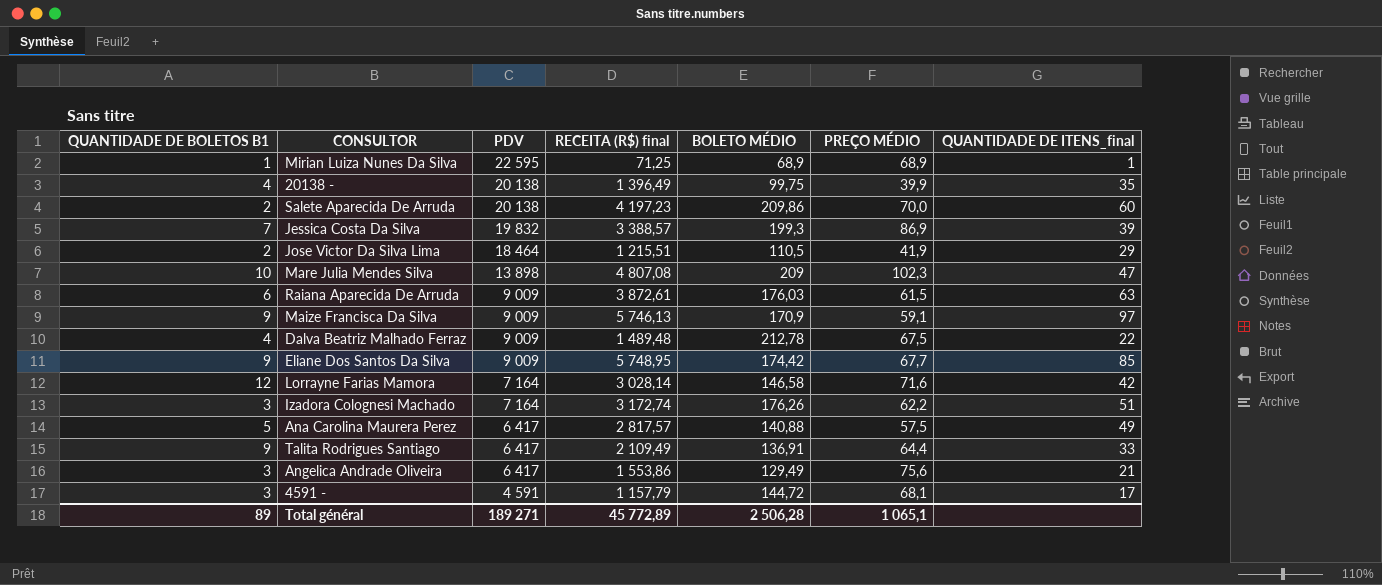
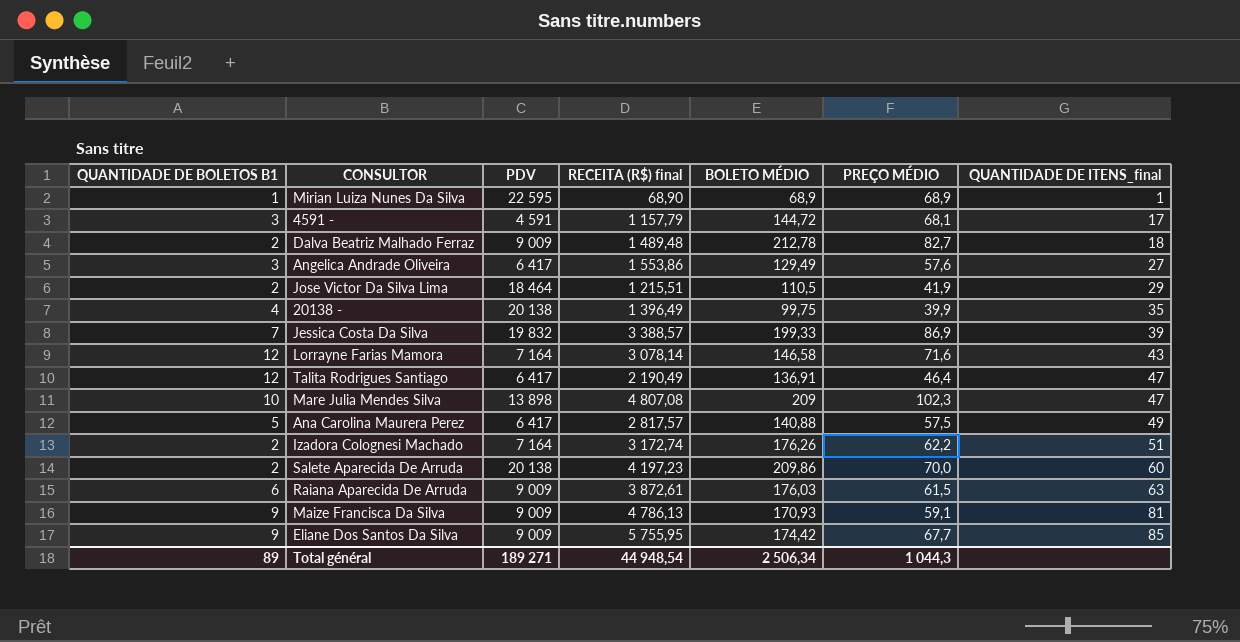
row order: PDV descending -> QUANTIDADE DE ITENS_final ascending
Mirian Luiza Nunes Da Silva | RECEITA (R$) final: 71,25 -> 68,90
Dalva Beatriz Malhado Ferraz | QUANTIDADE DE BOLETOS B1: 4 -> 2
Dalva Beatriz Malhado Ferraz | PREÇO MÉDIO: 67,5 -> 82,7
Dalva Beatriz Malhado Ferraz | QUANTIDADE DE ITENS_final: 22 -> 18
Angelica Andrade Oliveira | PREÇO MÉDIO: 75,6 -> 57,6
Angelica Andrade Oliveira | QUANTIDADE DE ITENS_final: 21 -> 27
Jessica Costa Da Silva | BOLETO MÉDIO: 199,3 -> 199,33
Lorrayne Farias Mamora | RECEITA (R$) final: 3 028,14 -> 3 078,14
Lorrayne Farias Mamora | QUANTIDADE DE ITENS_final: 42 -> 43
Talita Rodrigues Santiago | QUANTIDADE DE BOLETOS B1: 9 -> 12
Talita Rodrigues Santiago | RECEITA (R$) final: 2 109,49 -> 2 190,49
Talita Rodrigues Santiago | PREÇO MÉDIO: 64,4 -> 46,4
Talita Rodrigues Santiago | QUANTIDADE DE ITENS_final: 33 -> 47
Izadora Colognesi Machado | QUANTIDADE DE BOLETOS B1: 3 -> 2
Maize Francisca Da Silva | RECEITA (R$) final: 5 746,13 -> 4 786,13
Maize Francisca Da Silva | BOLETO MÉDIO: 170,9 -> 170,93
Maize Francisca Da Silva | QUANTIDADE DE ITENS_final: 97 -> 81
Eliane Dos Santos Da Silva | RECEITA (R$) final: 5 748,95 -> 5 755,95
Total général | RECEITA (R$) final: 45 772,89 -> 44 948,54
Total général | BOLETO MÉDIO: 2 506,28 -> 2 506,34
Total général | PREÇO MÉDIO: 1 065,1 -> 1 044,3

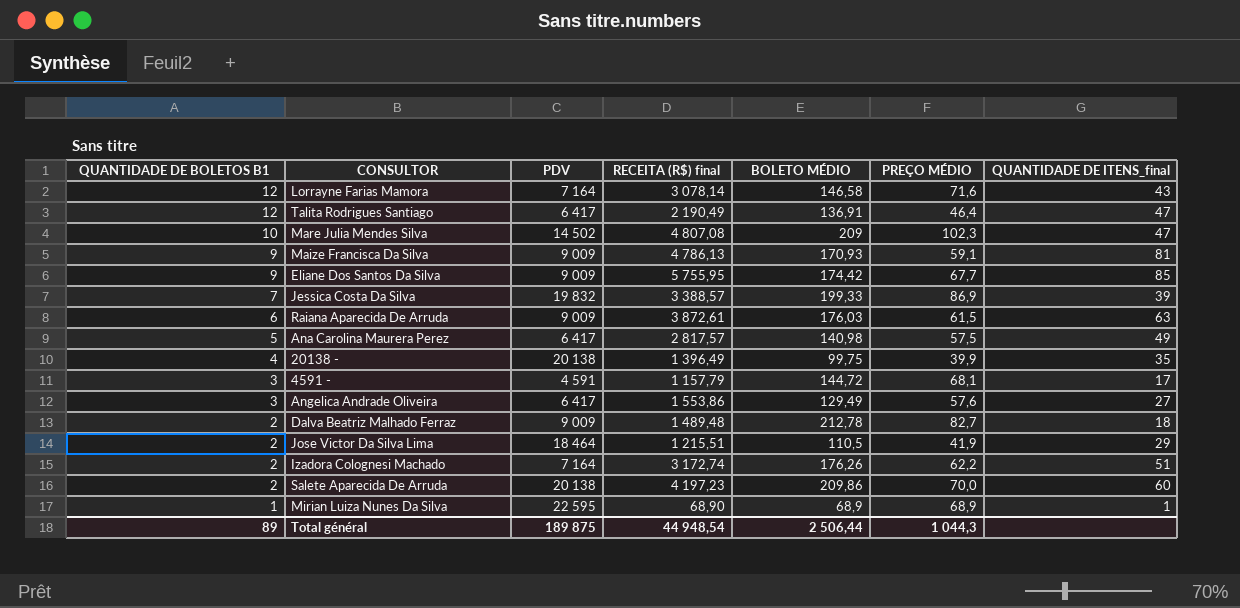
row order: QUANTIDADE DE ITENS_final ascending -> QUANTIDADE DE BOLETOS B1 descending
Mare Julia Mendes Silva | PDV: 13 898 -> 14 502
Ana Carolina Maurera Perez | BOLETO MÉDIO: 140,88 -> 140,98
Total général | PDV: 189 271 -> 189 875
Total général | BOLETO MÉDIO: 2 506,34 -> 2 506,44

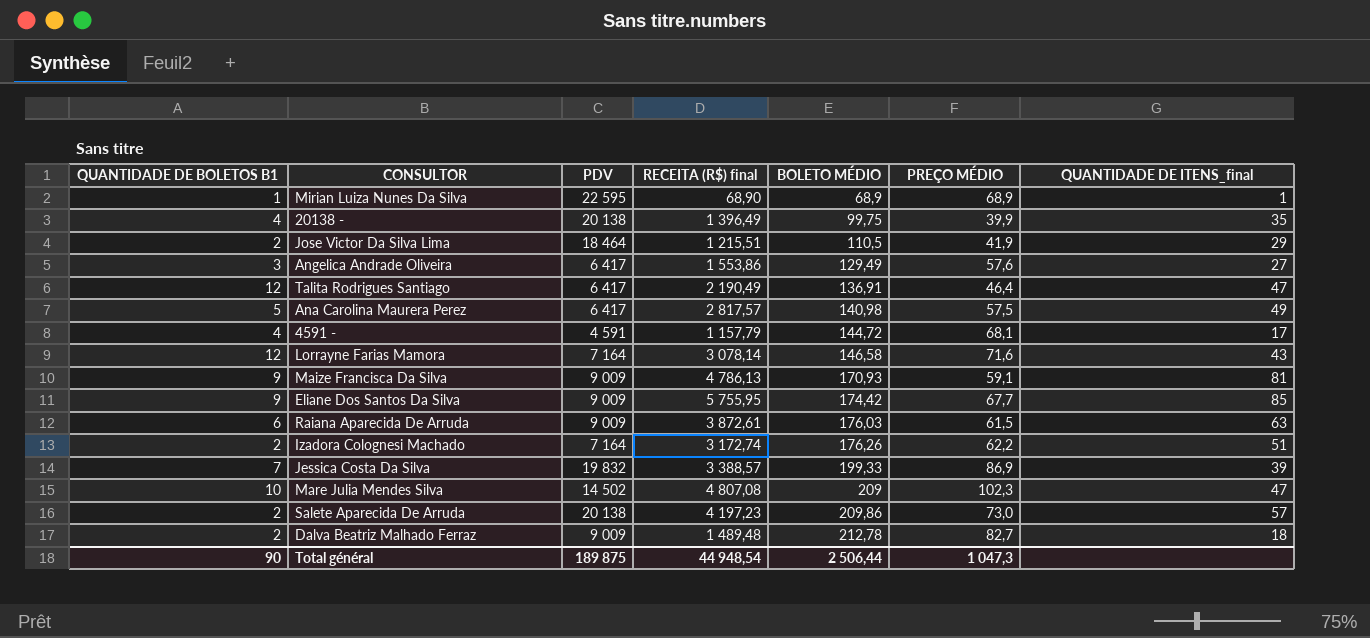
row order: QUANTIDADE DE BOLETOS B1 descending -> BOLETO MÉDIO ascending
4591 - | QUANTIDADE DE BOLETOS B1: 3 -> 4
Salete Aparecida De Arruda | PREÇO MÉDIO: 70,0 -> 73,0
Salete Aparecida De Arruda | QUANTIDADE DE ITENS_final: 60 -> 57
Total général | QUANTIDADE DE BOLETOS B1: 89 -> 90
Total général | PREÇO MÉDIO: 1 044,3 -> 1 047,3

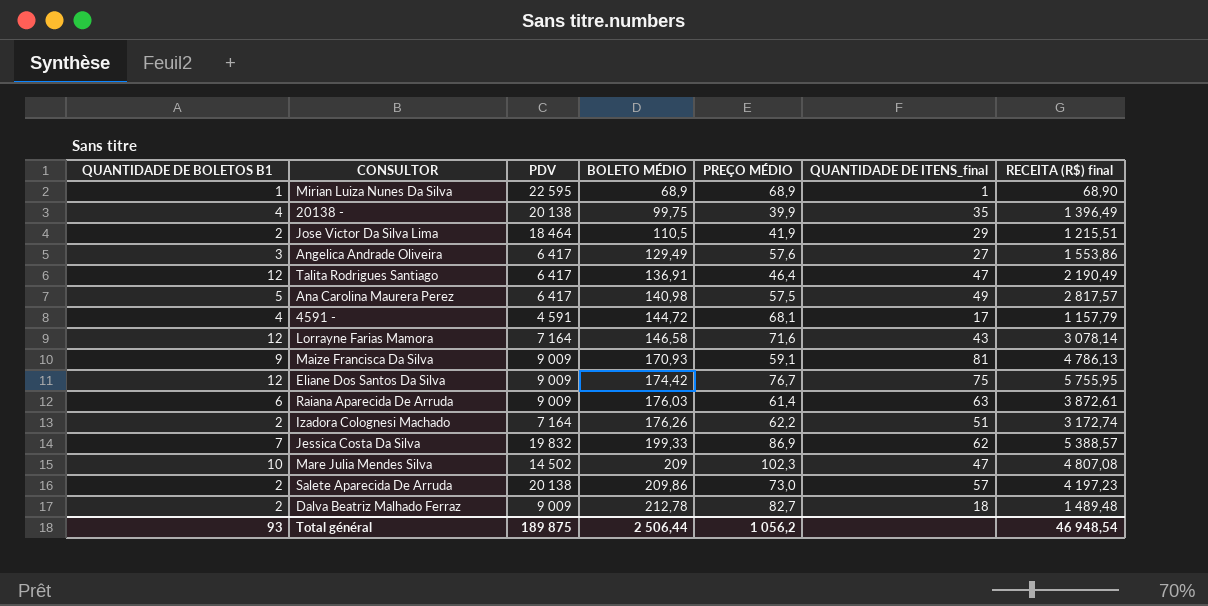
column RECEITA (R$) final | position: 4 -> 7
Eliane Dos Santos Da Silva | QUANTIDADE DE BOLETOS B1: 9 -> 12
Eliane Dos Santos Da Silva | PREÇO MÉDIO: 67,7 -> 76,7
Eliane Dos Santos Da Silva | QUANTIDADE DE ITENS_final: 85 -> 75
Raiana Aparecida De Arruda | PREÇO MÉDIO: 61,5 -> 61,4
Jessica Costa Da Silva | QUANTIDADE DE ITENS_final: 39 -> 62
Jessica Costa Da Silva | RECEITA (R$) final: 3 388,57 -> 5 388,57
Total général | QUANTIDADE DE BOLETOS B1: 90 -> 93
Total général | PREÇO MÉDIO: 1 047,3 -> 1 056,2
Total général | RECEITA (R$) final: 44 948,54 -> 46 948,54

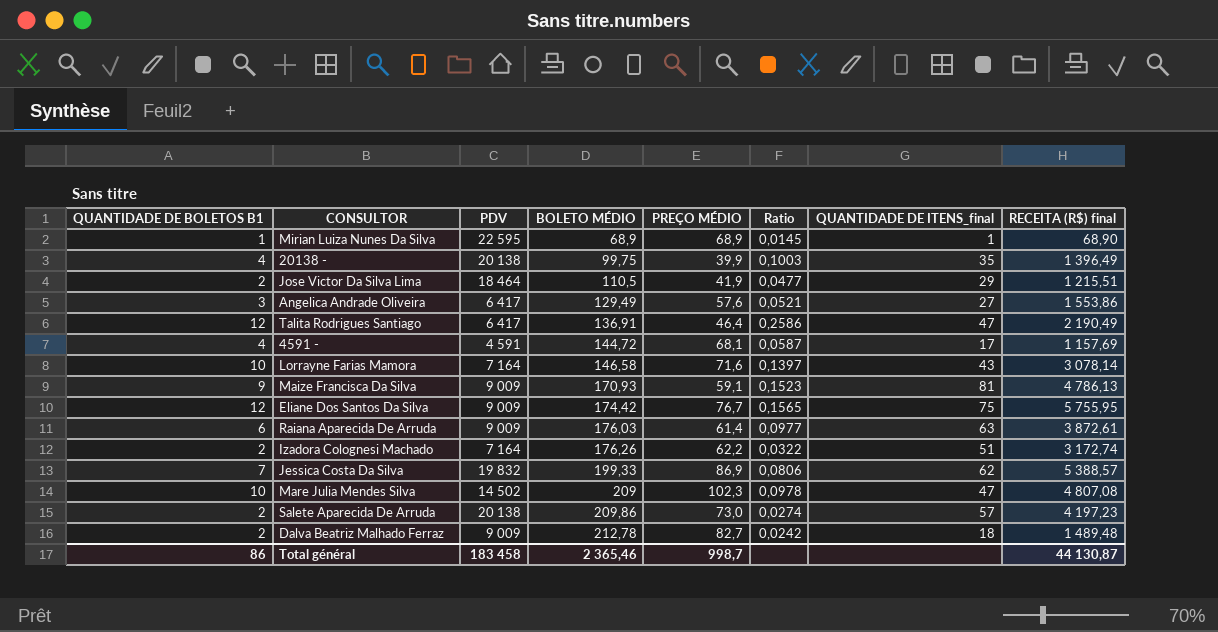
column Ratio | formula: none -> [QUANTIDADE DE BOLETOS B1] / [PREÇO MÉDIO]
row Ana Carolina Maurera Perez: 5 | 6 417 | 140,98 | 57,5 | 49 | 2 817,57 -> none
4591 - | RECEITA (R$) final: 1 157,79 -> 1 157,69
Lorrayne Farias Mamora | QUANTIDADE DE BOLETOS B1: 12 -> 10
Total général | QUANTIDADE DE BOLETOS B1: 93 -> 86
Total général | PDV: 189 875 -> 183 458
Total général | BOLETO MÉDIO: 2 506,44 -> 2 365,46
Total général | PREÇO MÉDIO: 1 056,2 -> 998,7
Total général | RECEITA (R$) final: 46 948,54 -> 44 130,87

